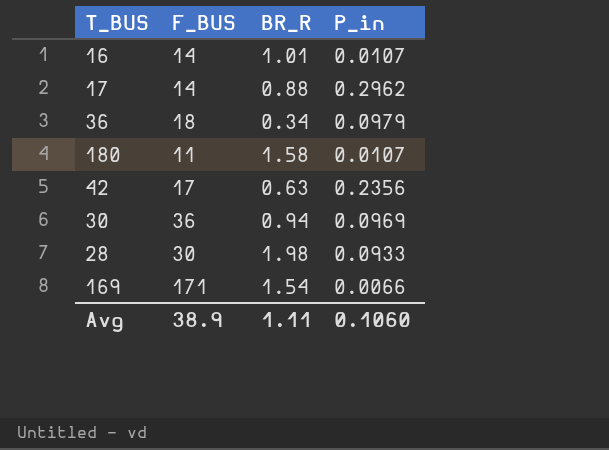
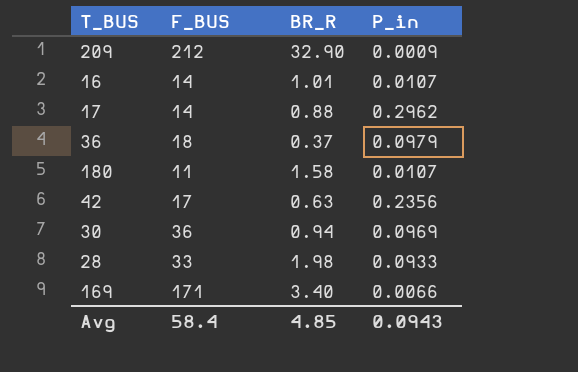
row 209: none -> 212 | 32.90 | 0.0009
36 | BR_R: 0.34 -> 0.37
28 | F_BUS: 30 -> 33
169 | BR_R: 1.54 -> 3.40
Avg | F_BUS: 38.9 -> 58.4
Avg | BR_R: 1.11 -> 4.85
Avg | P_in: 0.1060 -> 0.0943

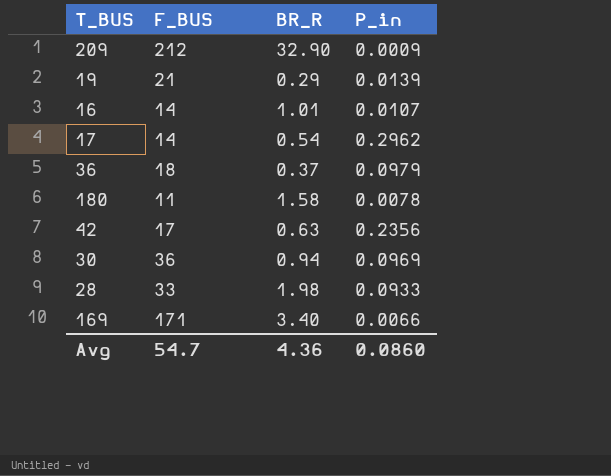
row 19: none -> 21 | 0.29 | 0.0139
17 | BR_R: 0.88 -> 0.54
180 | P_in: 0.0107 -> 0.0078
Avg | F_BUS: 58.4 -> 54.7
Avg | BR_R: 4.85 -> 4.36
Avg | P_in: 0.0943 -> 0.0860

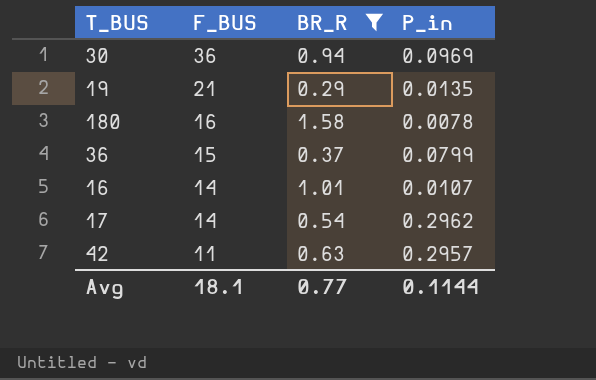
filter: none -> BR_R <= 1.58
row order: none -> F_BUS descending
19 | P_in: 0.0139 -> 0.0135
180 | F_BUS: 11 -> 16
36 | F_BUS: 18 -> 15
36 | P_in: 0.0979 -> 0.0799
42 | F_BUS: 17 -> 11
42 | P_in: 0.2356 -> 0.2957
Avg | F_BUS: 54.7 -> 18.1
Avg | BR_R: 4.36 -> 0.77
Avg | P_in: 0.0860 -> 0.1144

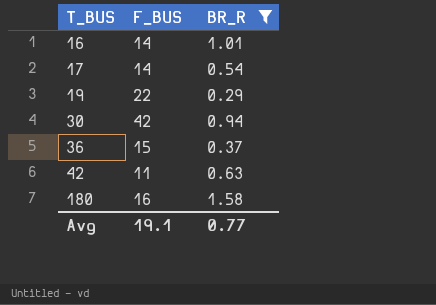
row order: F_BUS descending -> T_BUS ascending
column P_in | position: 4 -> none
19 | F_BUS: 21 -> 22
30 | F_BUS: 36 -> 42
Avg | F_BUS: 18.1 -> 19.1

